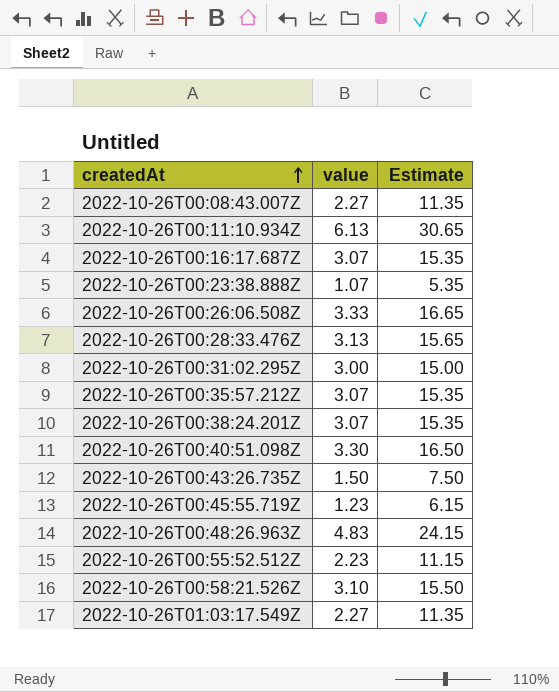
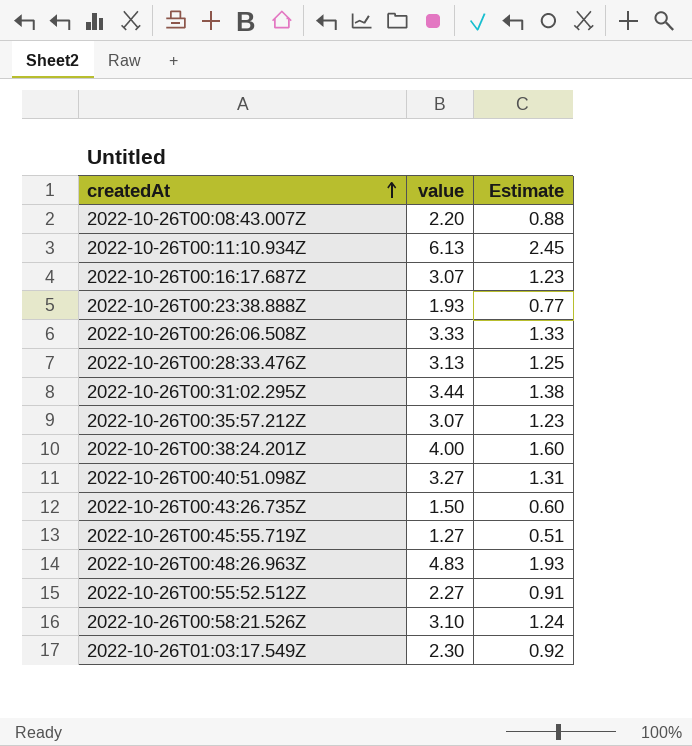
column Estimate | formula: [value] * 5 -> [value] * 0.4
2022-10-26T00:08:43.007Z | value: 2.27 -> 2.20
2022-10-26T00:23:38.888Z | value: 1.07 -> 1.93
2022-10-26T00:31:02.295Z | value: 3.00 -> 3.44
2022-10-26T00:38:24.201Z | value: 3.07 -> 4.00
2022-10-26T00:40:51.098Z | value: 3.30 -> 3.27
2022-10-26T00:45:55.719Z | value: 1.23 -> 1.27
2022-10-26T00:55:52.512Z | value: 2.23 -> 2.27
2022-10-26T01:03:17.549Z | value: 2.27 -> 2.30

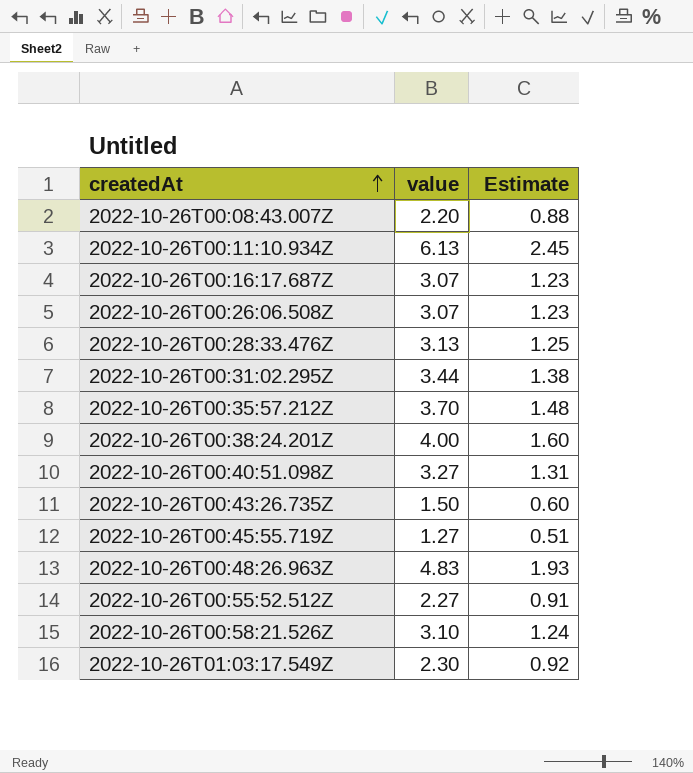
row 2022-10-26T00:23:38.888Z: 1.93 | 0.77 -> none
2022-10-26T00:26:06.508Z | value: 3.33 -> 3.07
2022-10-26T00:26:06.508Z | Estimate: 1.33 -> 1.23
2022-10-26T00:35:57.212Z | value: 3.07 -> 3.70
2022-10-26T00:35:57.212Z | Estimate: 1.23 -> 1.48

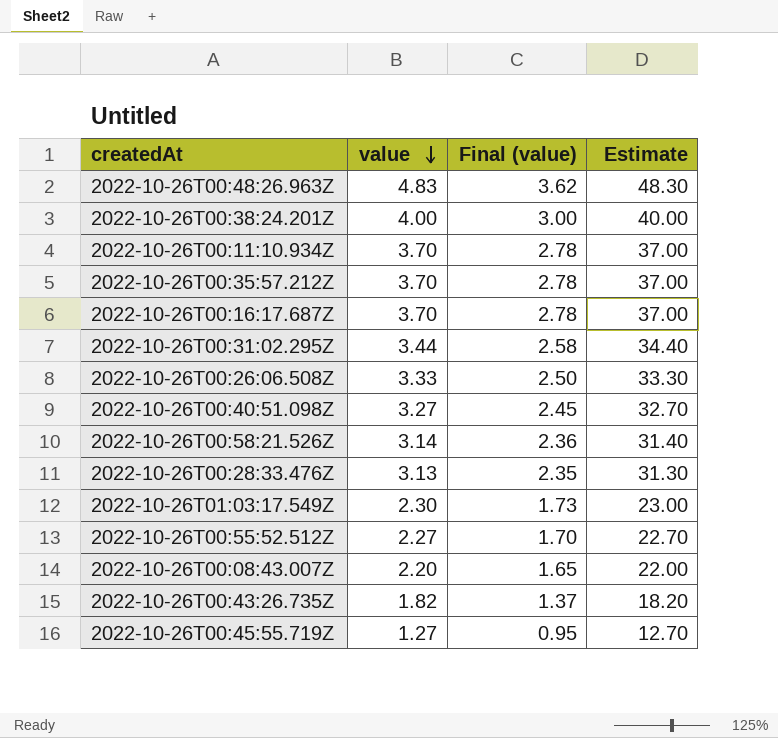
row order: createdAt ascending -> value descending
column Final (value) | formula: none -> [value] * 0.75
column Estimate | formula: [value] * 0.4 -> [value] * 10
2022-10-26T00:11:10.934Z | value: 6.13 -> 3.70
2022-10-26T00:16:17.687Z | value: 3.07 -> 3.70
2022-10-26T00:26:06.508Z | value: 3.07 -> 3.33
2022-10-26T00:58:21.526Z | value: 3.10 -> 3.14
2022-10-26T00:43:26.735Z | value: 1.50 -> 1.82

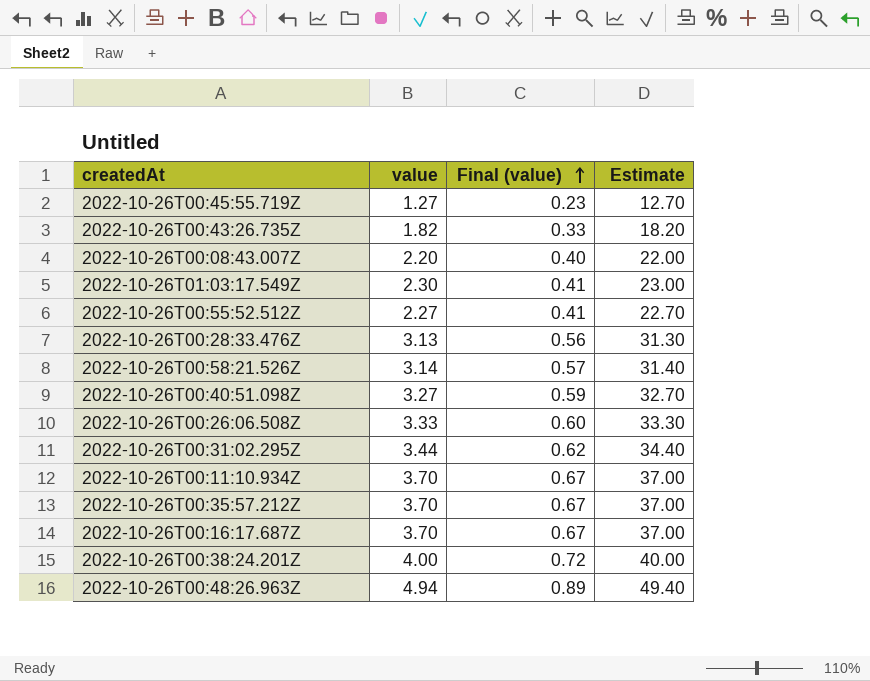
row order: value descending -> Final (value) ascending
column Final (value) | formula: [value] * 0.75 -> [value] * 0.18
2022-10-26T00:48:26.963Z | value: 4.83 -> 4.94
2022-10-26T00:48:26.963Z | Estimate: 48.30 -> 49.40

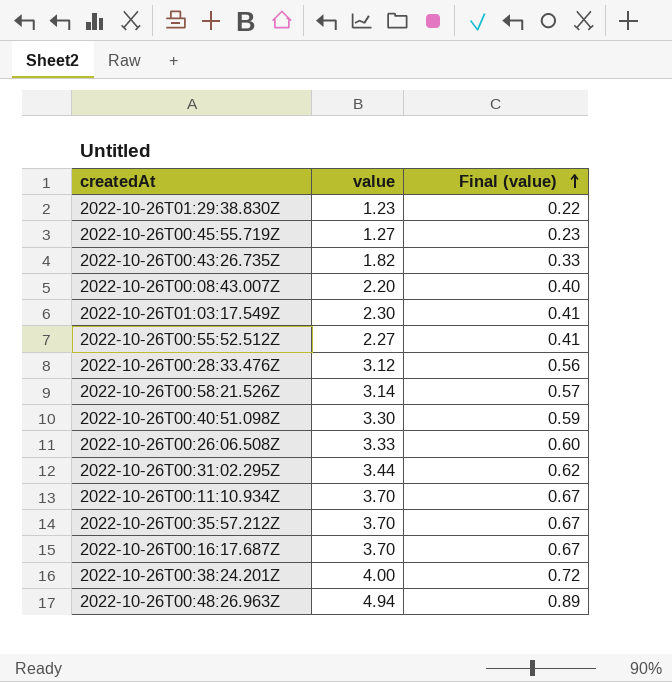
column Estimate | formula: [value] * 10 -> none
row 2022-10-26T01:29:38.830Z: none -> 1.23 | 0.22
2022-10-26T00:28:33.476Z | value: 3.13 -> 3.12
2022-10-26T00:40:51.098Z | value: 3.27 -> 3.30

